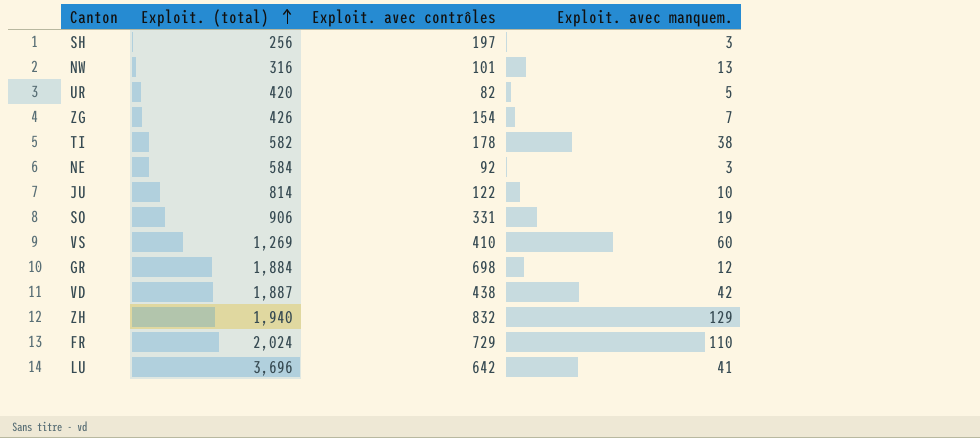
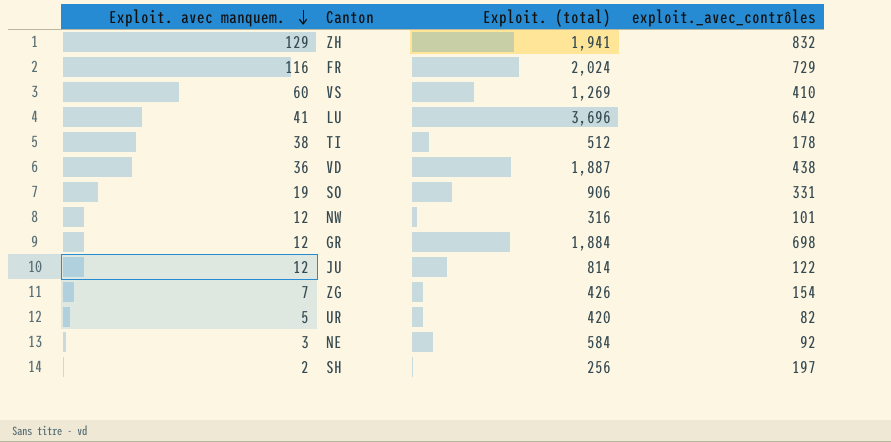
row order: Exploit. (total) ascending -> Exploit. avec manquem. descending
column Exploit. avec manquem. | position: 4 -> 1
column name: Exploit. avec contrôles -> exploit._avec_contrôles
ZH | Exploit. (total): 1,940 -> 1,941
FR | Exploit. avec manquem.: 110 -> 116
TI | Exploit. (total): 582 -> 512
VD | Exploit. avec manquem.: 42 -> 36
NW | Exploit. avec manquem.: 13 -> 12
JU | Exploit. avec manquem.: 10 -> 12
SH | Exploit. avec manquem.: 3 -> 2

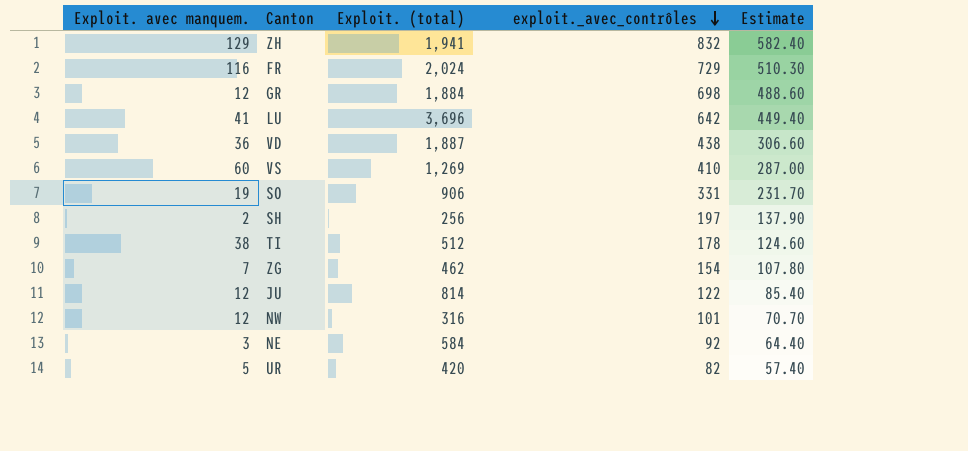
row order: Exploit. avec manquem. descending -> exploit._avec_contrôles descending
column Estimate | formula: none -> [exploit._avec_contrôles] * 0.7
ZG | Exploit. (total): 426 -> 462

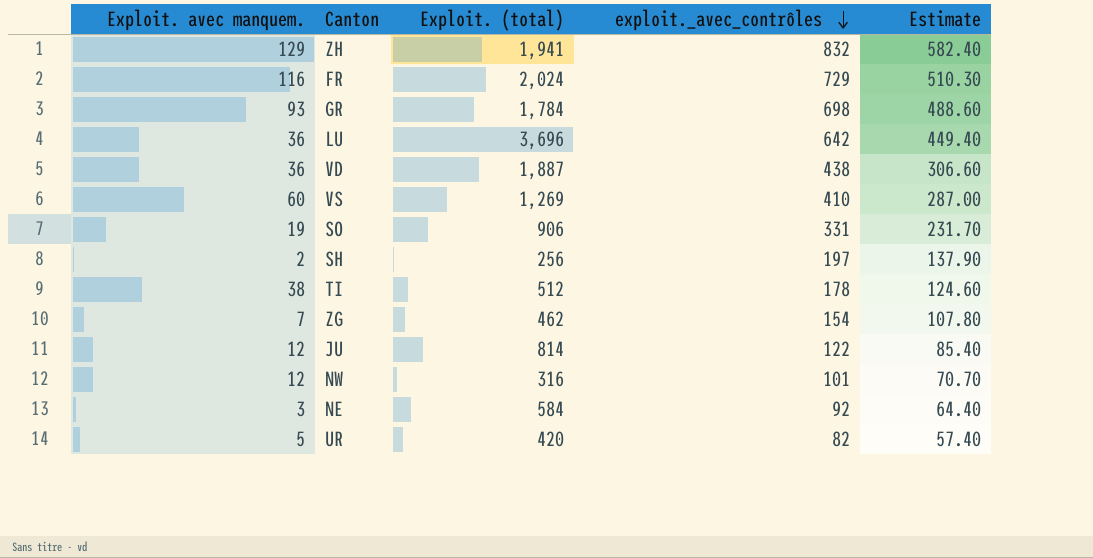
GR | Exploit. avec manquem.: 12 -> 93
GR | Exploit. (total): 1,884 -> 1,784
LU | Exploit. avec manquem.: 41 -> 36

